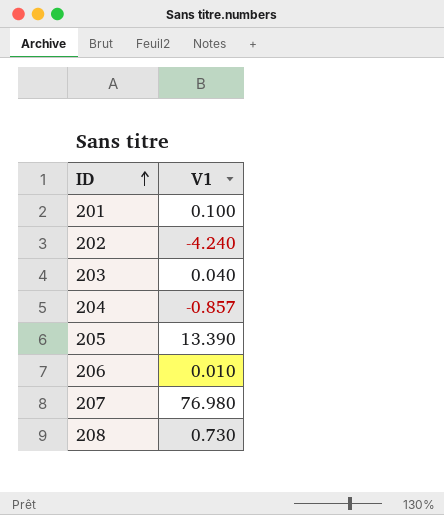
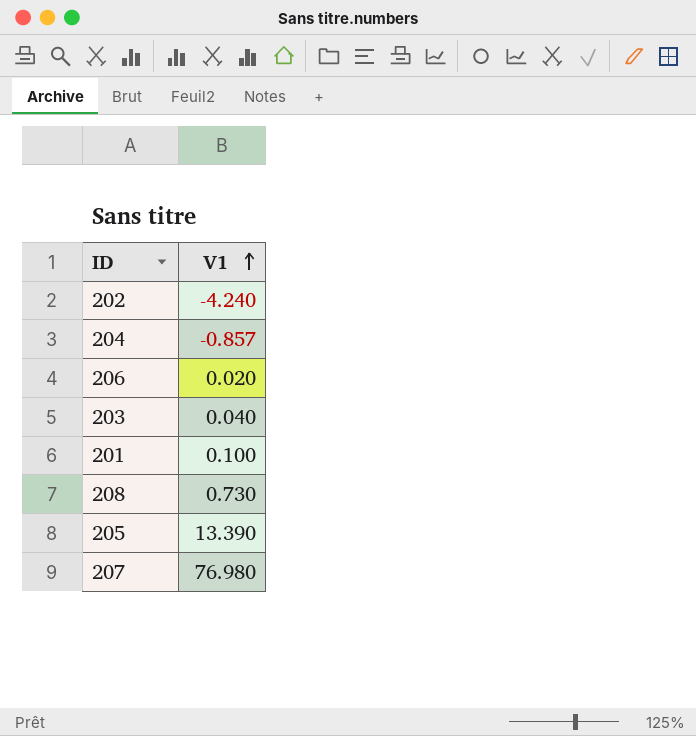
row order: ID ascending -> V1 ascending
206 | V1: 0.010 -> 0.020

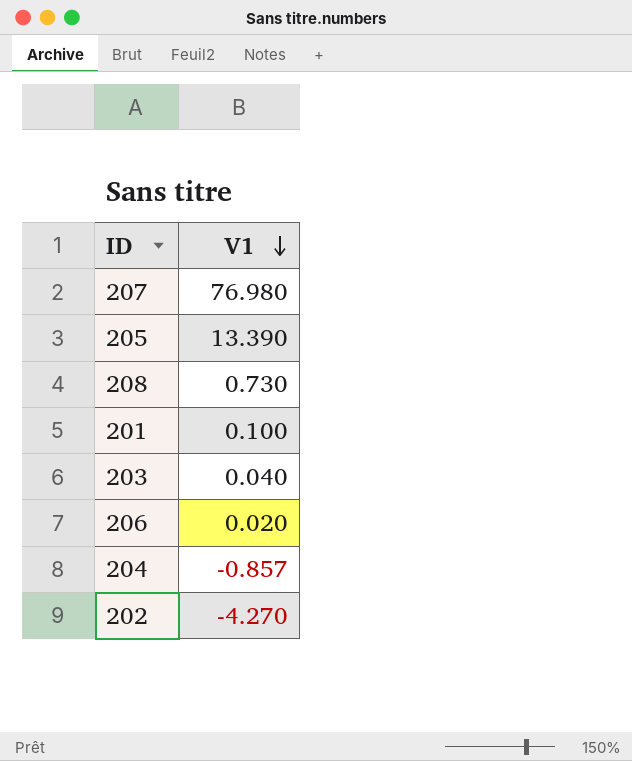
row order: V1 ascending -> V1 descending
202 | V1: -4.240 -> -4.270

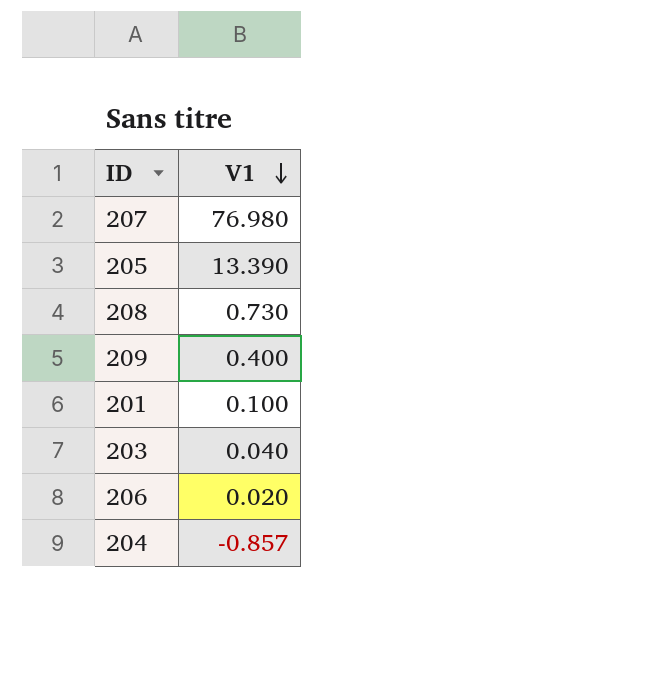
row 202: -4.270 -> none
row 209: none -> 0.400

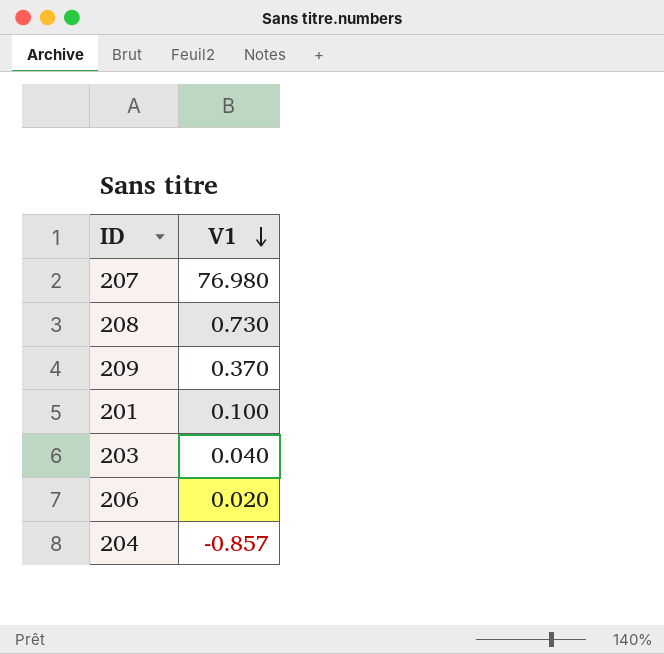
row 205: 13.390 -> none
209 | V1: 0.400 -> 0.370

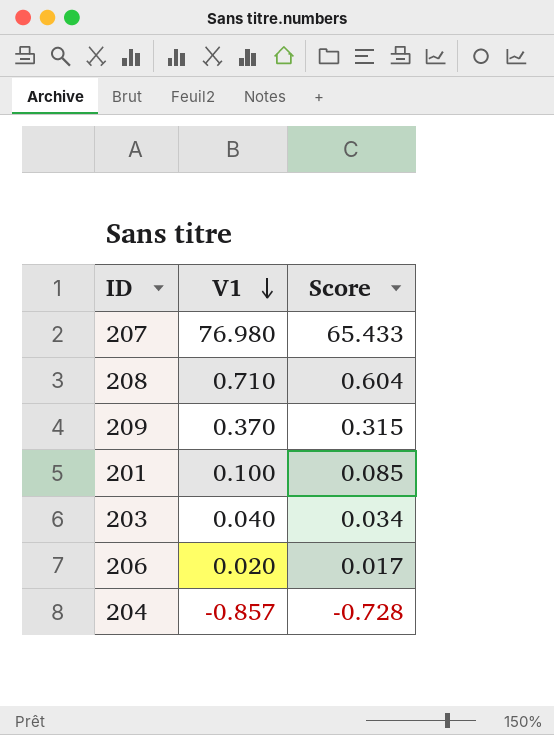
column Score | formula: none -> [V1] * 0.85
208 | V1: 0.730 -> 0.710

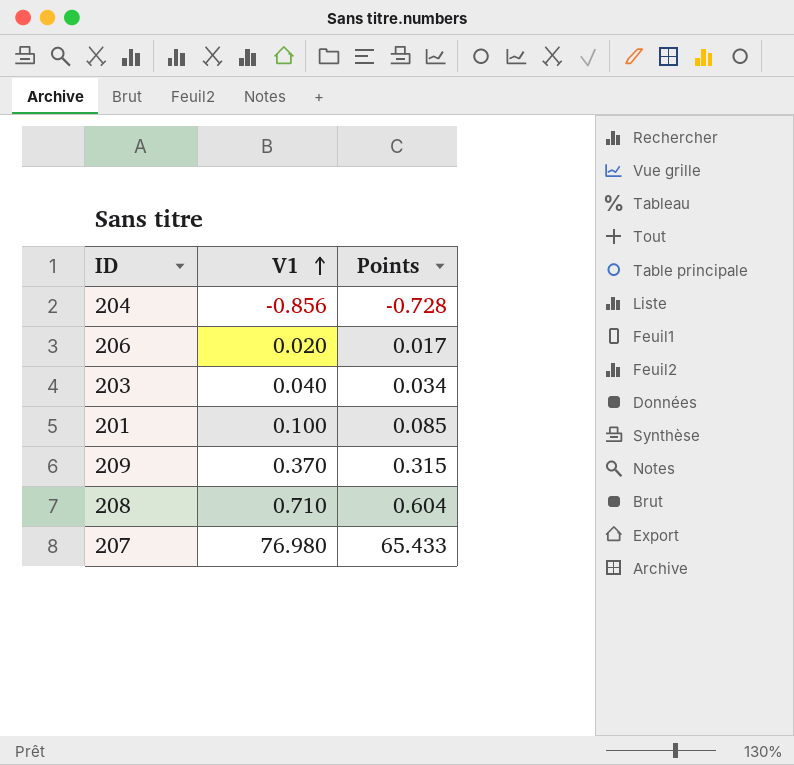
row order: V1 descending -> V1 ascending
column name: Score -> Points
204 | V1: -0.857 -> -0.856

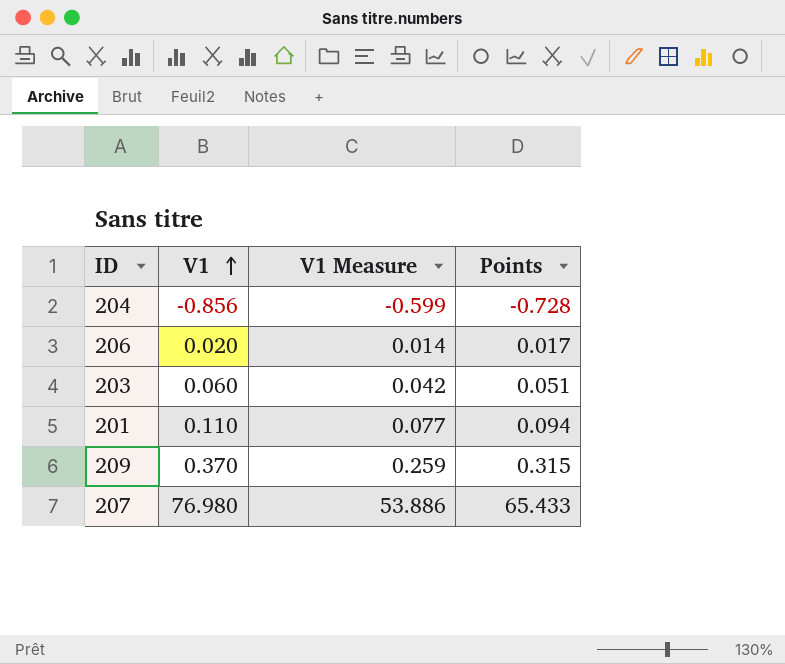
column V1 Measure | formula: none -> [V1] * 0.7
row 208: 0.710 | 0.604 -> none
203 | V1: 0.040 -> 0.060
203 | Points: 0.034 -> 0.051
201 | V1: 0.100 -> 0.110
201 | Points: 0.085 -> 0.094

